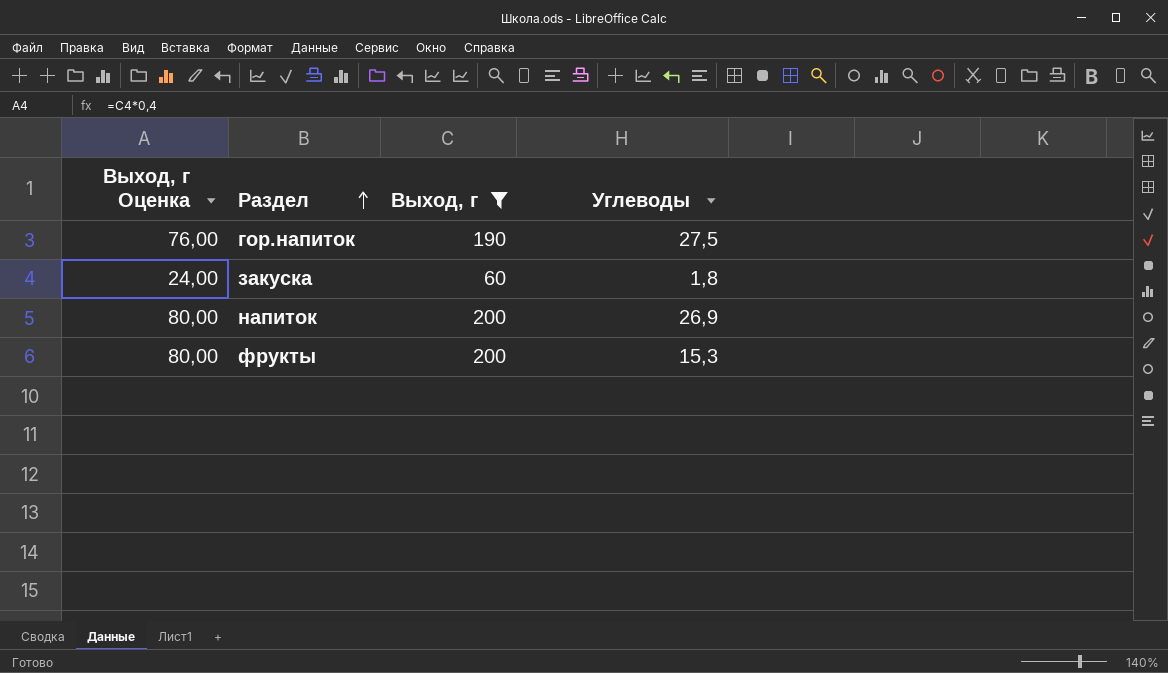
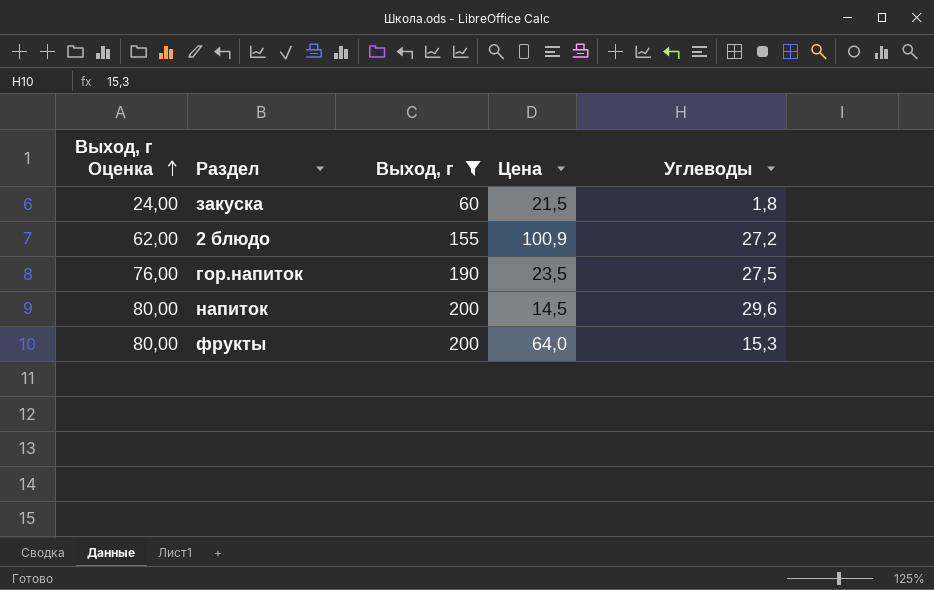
row order: Раздел ascending -> Выход, г Оценка ascending
column Цена | position: none -> 4
row 2 блюдо: none -> 62,00 | 155 | 100,9 | 27,2
напиток | Углеводы: 26,9 -> 29,6

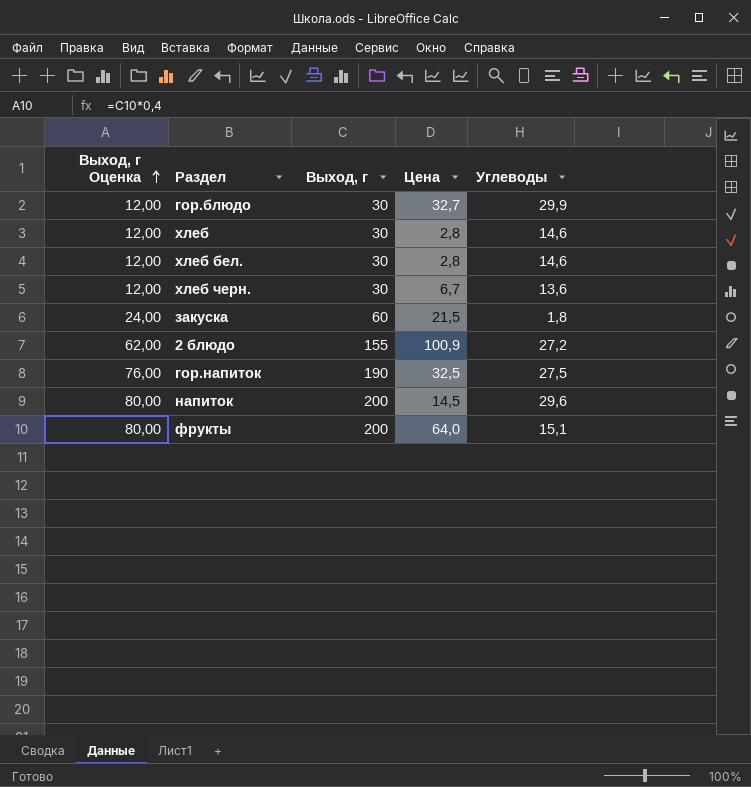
filter: Выход, г != 30 -> none
гор.напиток | Цена: 23,5 -> 32,5
фрукты | Углеводы: 15,3 -> 15,1

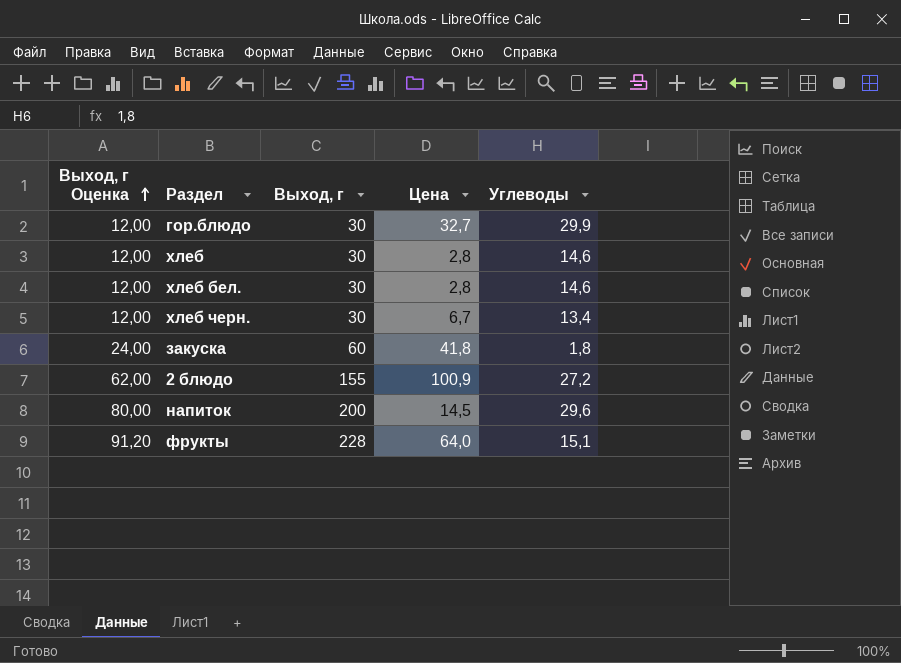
row гор.напиток: 76,00 | 190 | 32,5 | 27,5 -> none
хлеб черн. | Углеводы: 13,6 -> 13,4
закуска | Цена: 21,5 -> 41,8
фрукты | Выход, г Оценка: 80,00 -> 91,20
фрукты | Выход, г: 200 -> 228

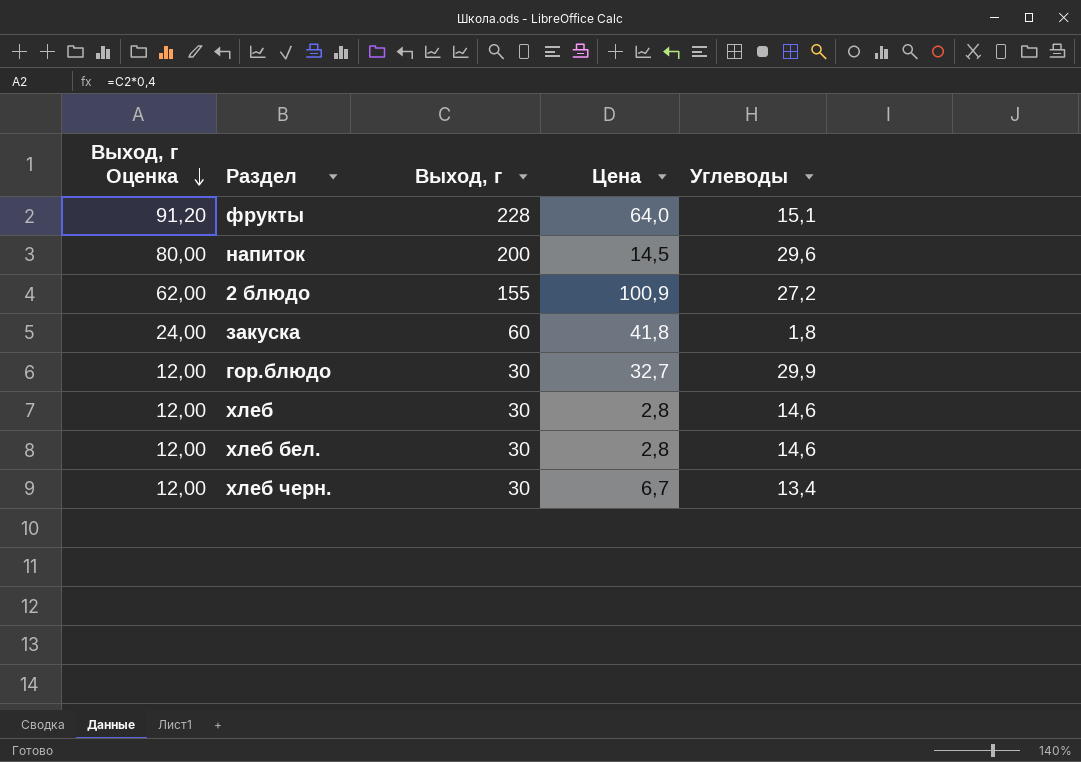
row order: Выход, г Оценка ascending -> Выход, г Оценка descending

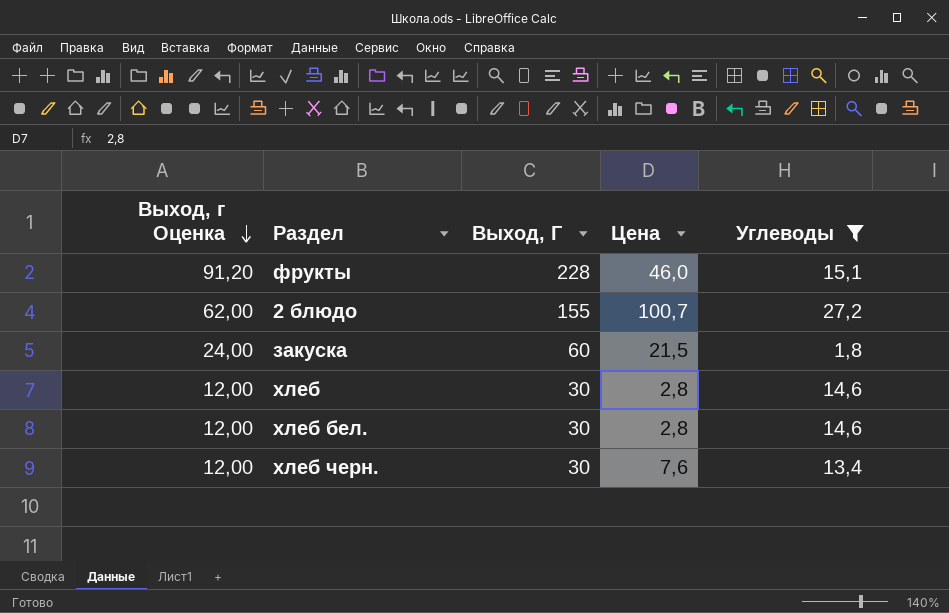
filter: none -> Углеводы <= 27,2
column name: Выход, г -> Выход, Г
фрукты | Цена: 64,0 -> 46,0
2 блюдо | Цена: 100,9 -> 100,7
закуска | Цена: 41,8 -> 21,5
хлеб черн. | Цена: 6,7 -> 7,6

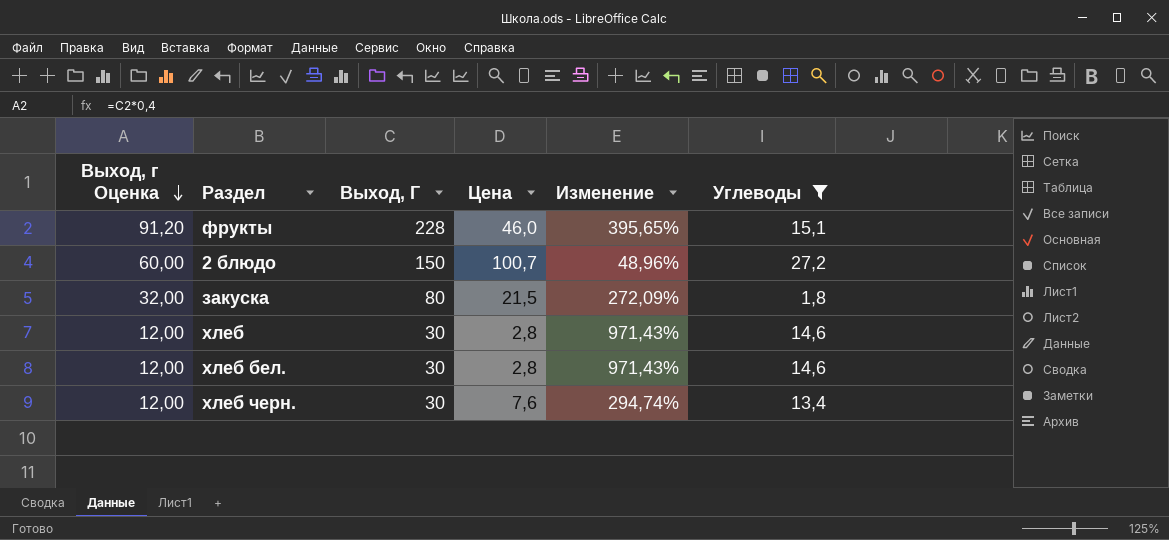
column Изменение | formula: none -> ([Выход, Г] - [Цена]) / [Цена]
2 блюдо | Выход, г Оценка: 62,00 -> 60,00
2 блюдо | Выход, Г: 155 -> 150
закуска | Выход, г Оценка: 24,00 -> 32,00
закуска | Выход, Г: 60 -> 80

